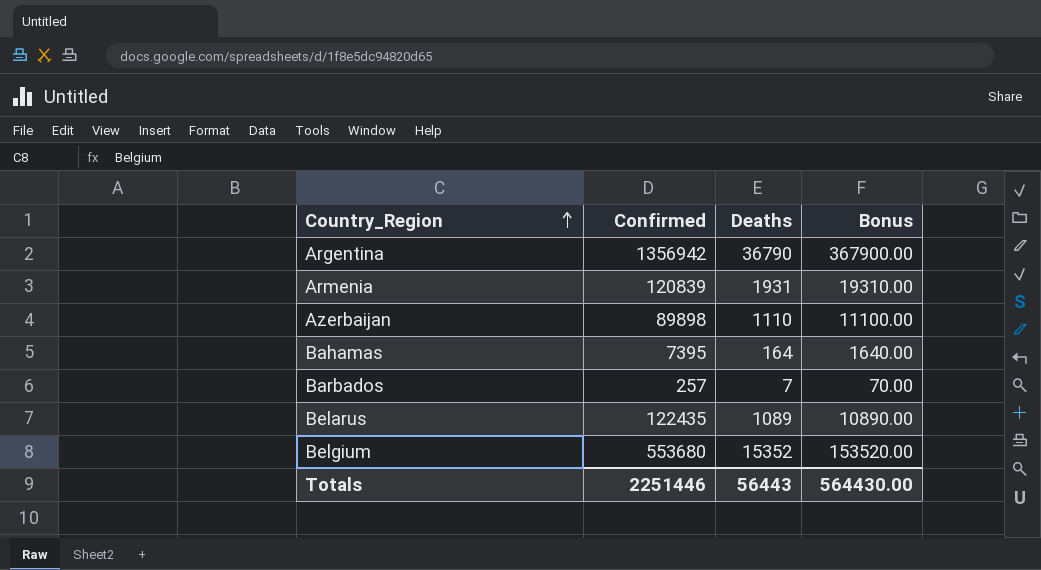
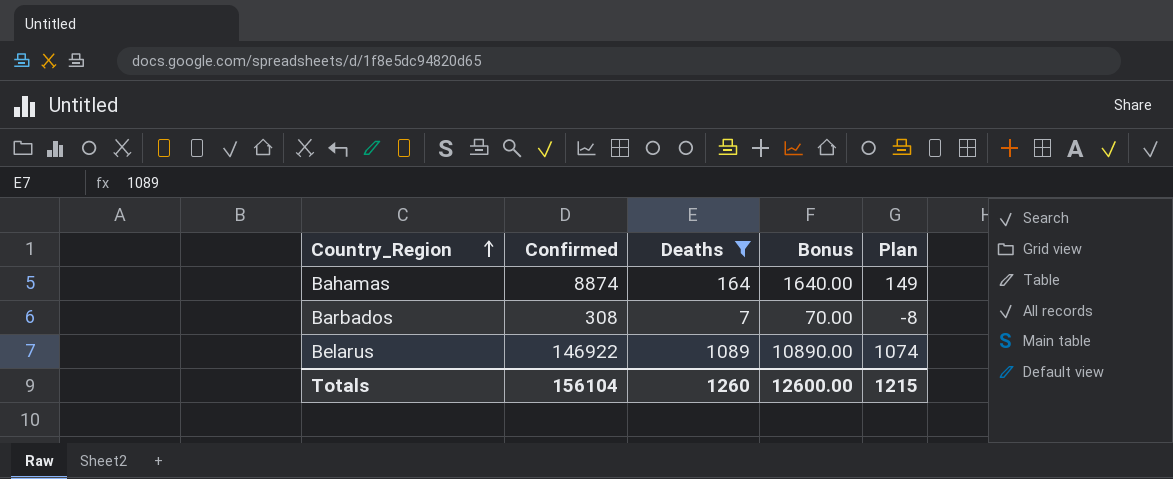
filter: none -> Deaths <= 1089
column Plan | formula: none -> [Deaths] - 15
Bahamas | Confirmed: 7395 -> 8874
Barbados | Confirmed: 257 -> 308
Belarus | Confirmed: 122435 -> 146922
Totals | Confirmed: 2251446 -> 156104
Totals | Deaths: 56443 -> 1260
Totals | Bonus: 564430.00 -> 12600.00

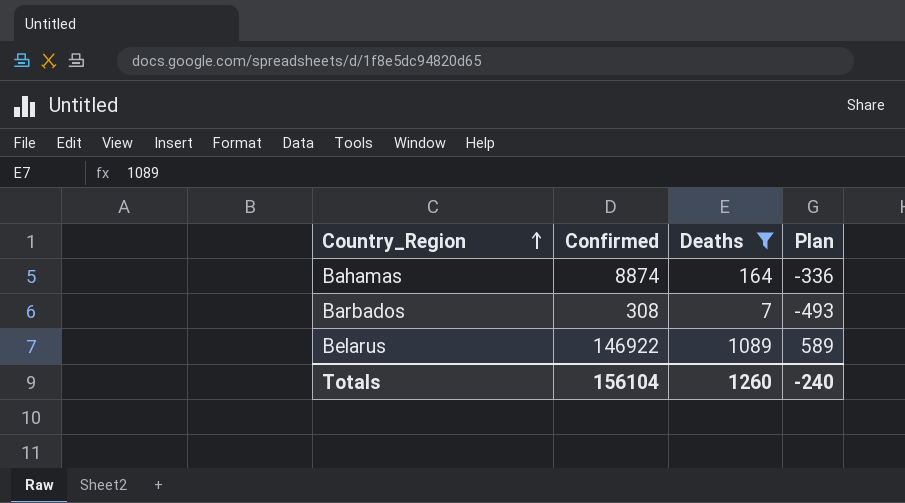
column Bonus | formula: [Deaths] * 10 -> none
column Plan | formula: [Deaths] - 15 -> [Deaths] - 500
Totals | Plan: 1215 -> -240

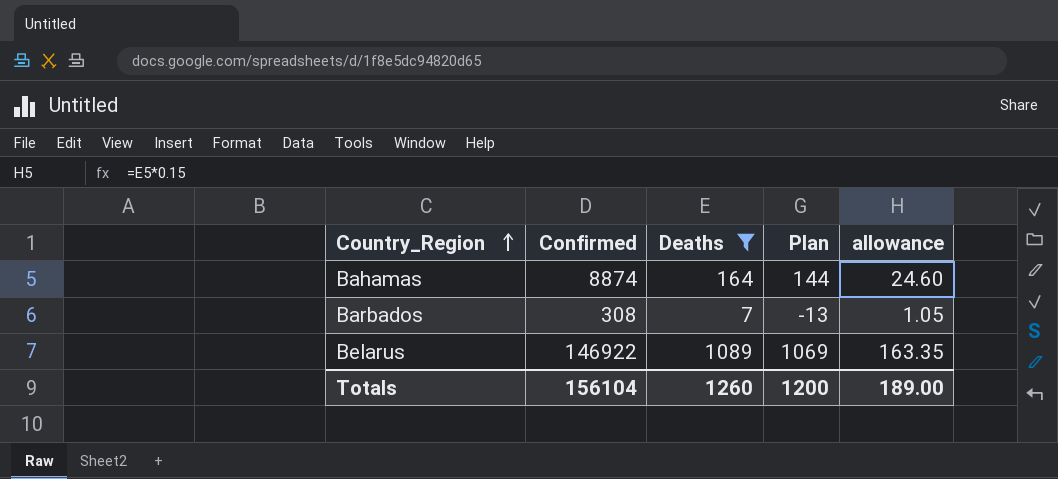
column Plan | formula: [Deaths] - 500 -> [Deaths] - 20
column allowance | formula: none -> [Deaths] * 0.15
Totals | Plan: -240 -> 1200

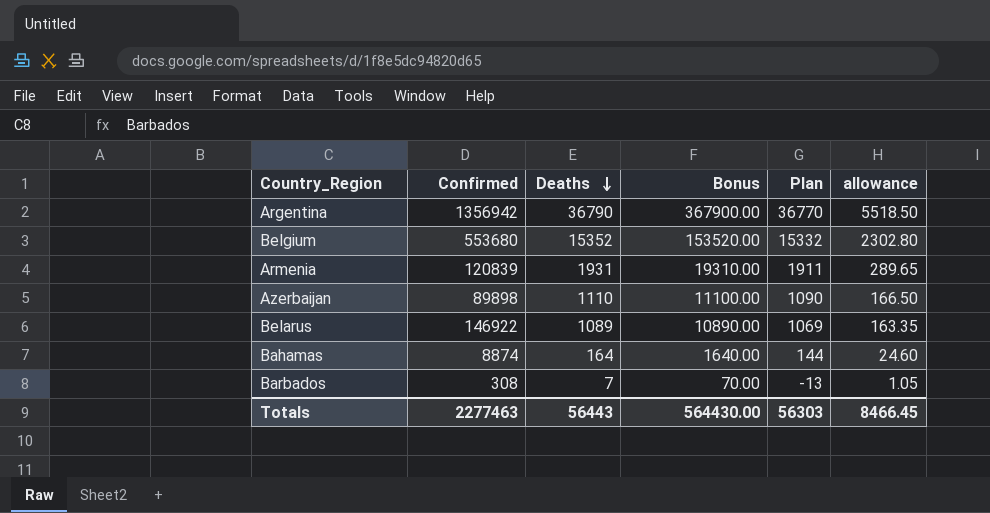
filter: Deaths <= 1089 -> none
row order: Country_Region ascending -> Deaths descending
column Bonus | formula: none -> [Deaths] * 10
Totals | Confirmed: 156104 -> 2277463
Totals | Deaths: 1260 -> 56443
Totals | Plan: 1200 -> 56303
Totals | allowance: 189.00 -> 8466.45

